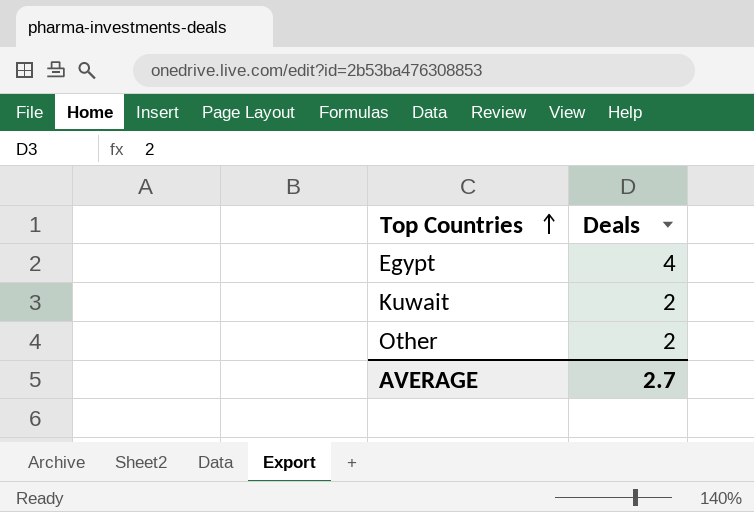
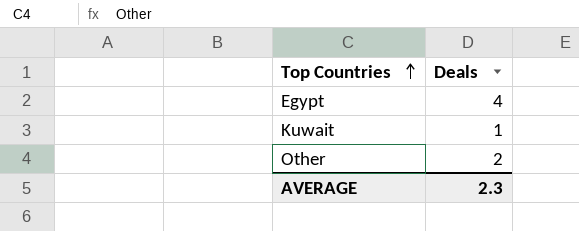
Kuwait | Deals: 2 -> 1
AVERAGE | Deals: 2.7 -> 2.3

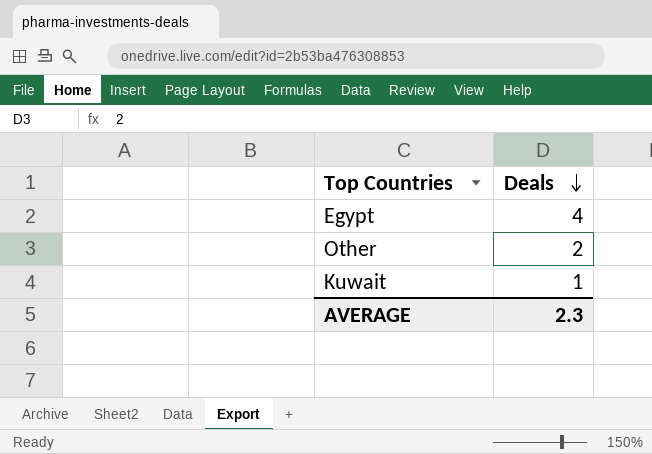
row order: Top Countries ascending -> Deals descending

